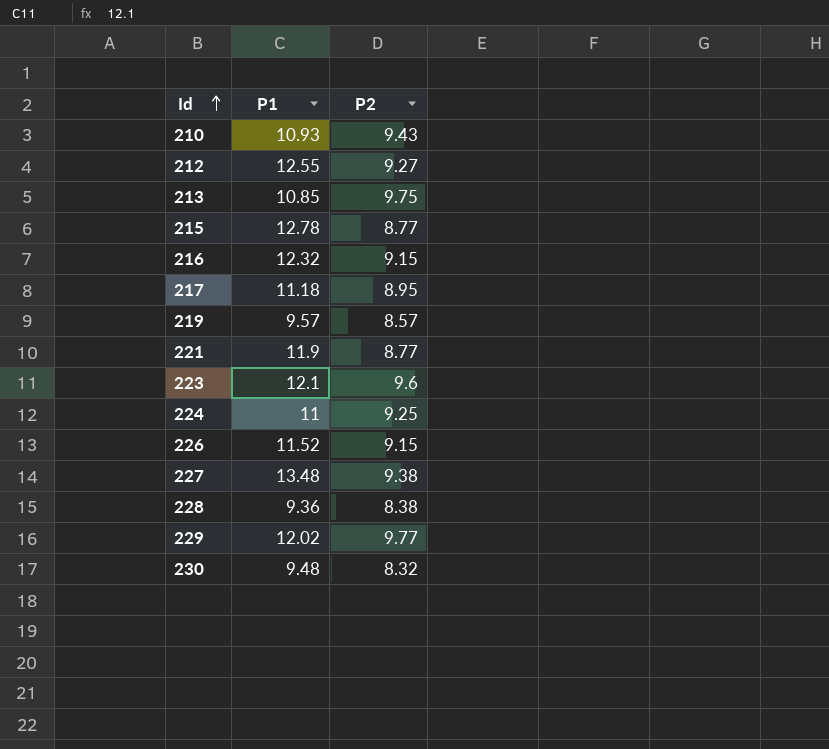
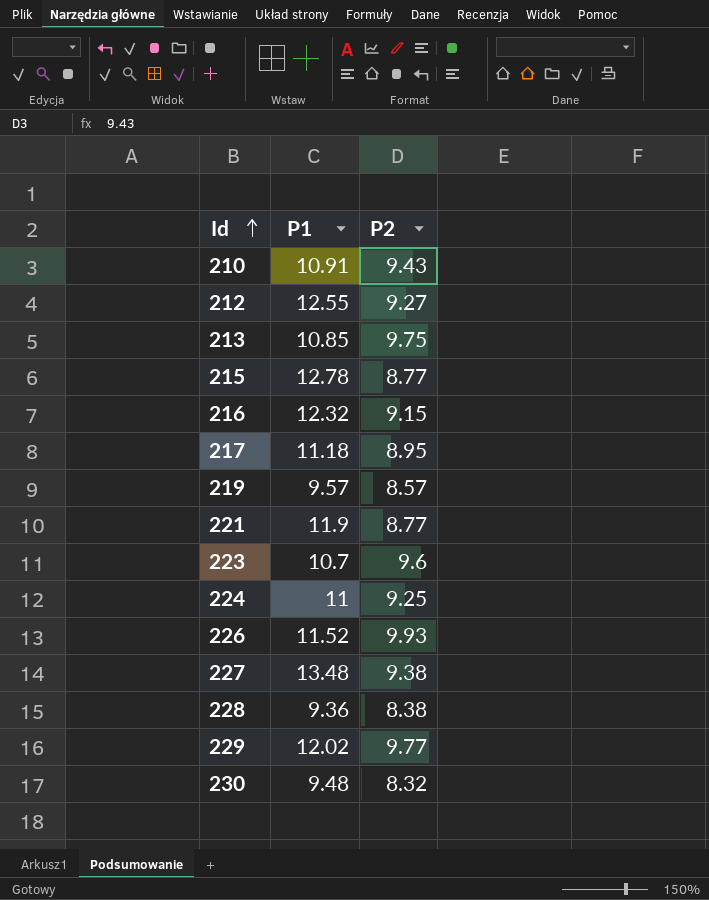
210 | P1: 10.93 -> 10.91
223 | P1: 12.1 -> 10.7
226 | P2: 9.15 -> 9.93

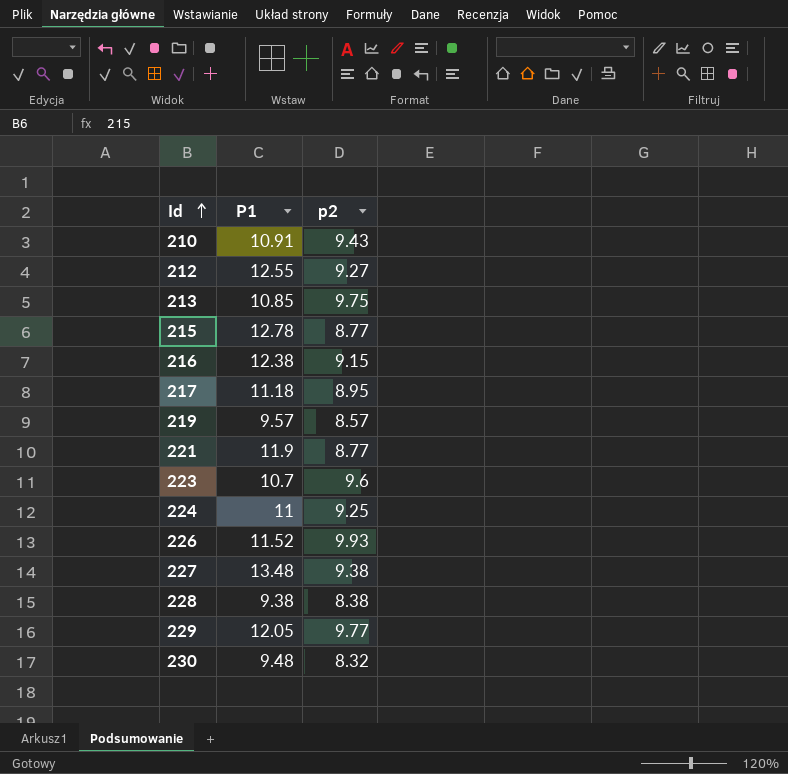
column name: P2 -> p2
216 | P1: 12.32 -> 12.38
228 | P1: 9.36 -> 9.38
229 | P1: 12.02 -> 12.05

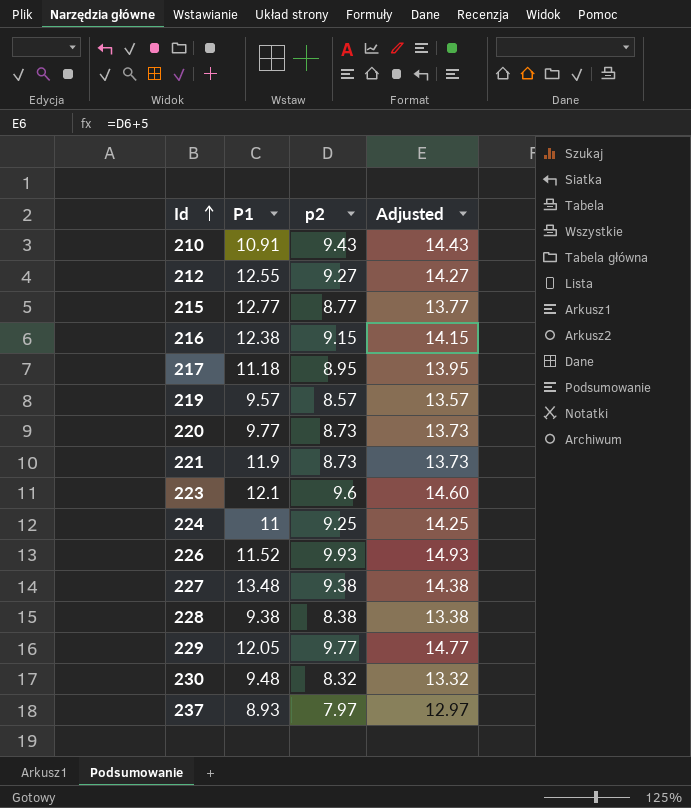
column Adjusted | formula: none -> [p2] + 5
row 213: 10.85 | 9.75 -> none
215 | P1: 12.78 -> 12.77
row 220: none -> 9.77 | 8.73 | 13.73
221 | p2: 8.77 -> 8.73
223 | P1: 10.7 -> 12.1
row 237: none -> 8.93 | 7.97 | 12.97

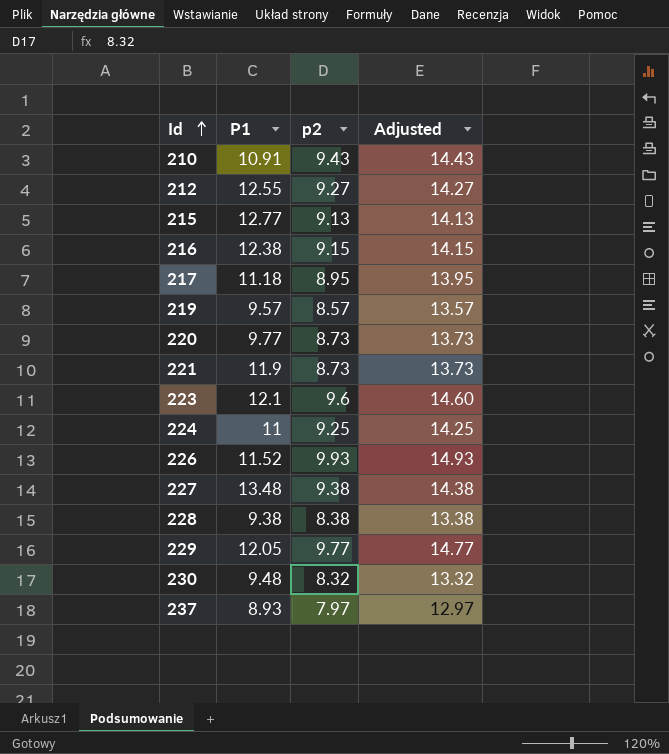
215 | p2: 8.77 -> 9.13
215 | Adjusted: 13.77 -> 14.13

